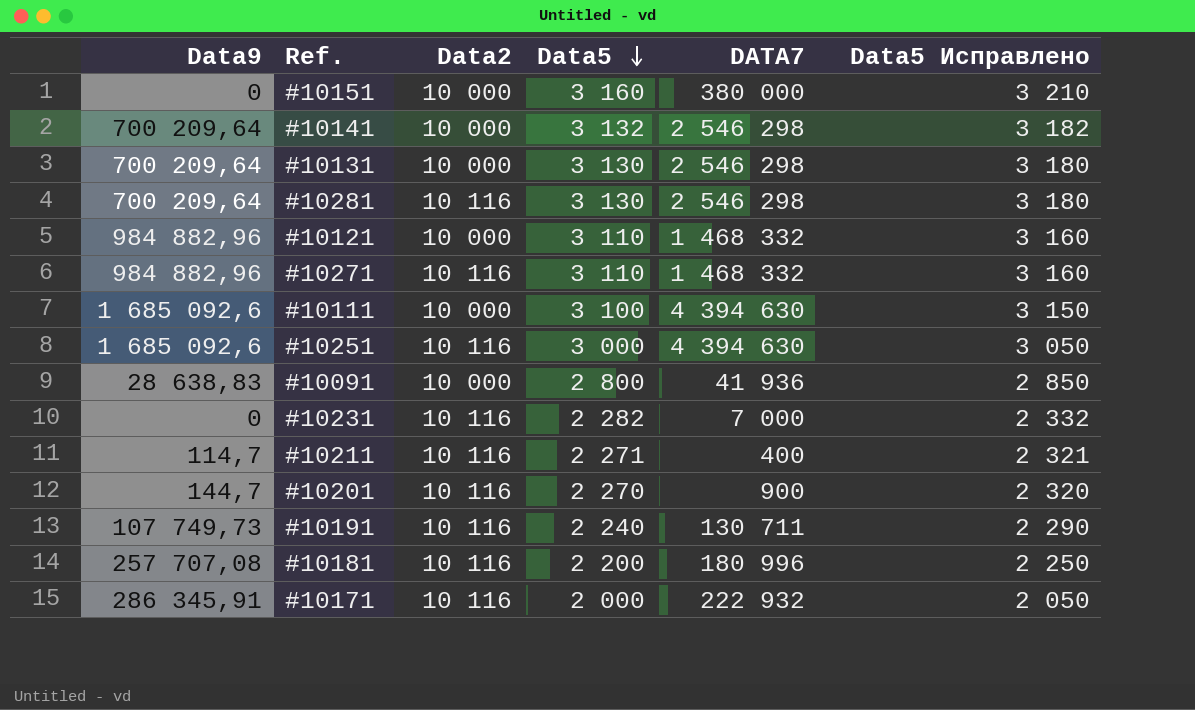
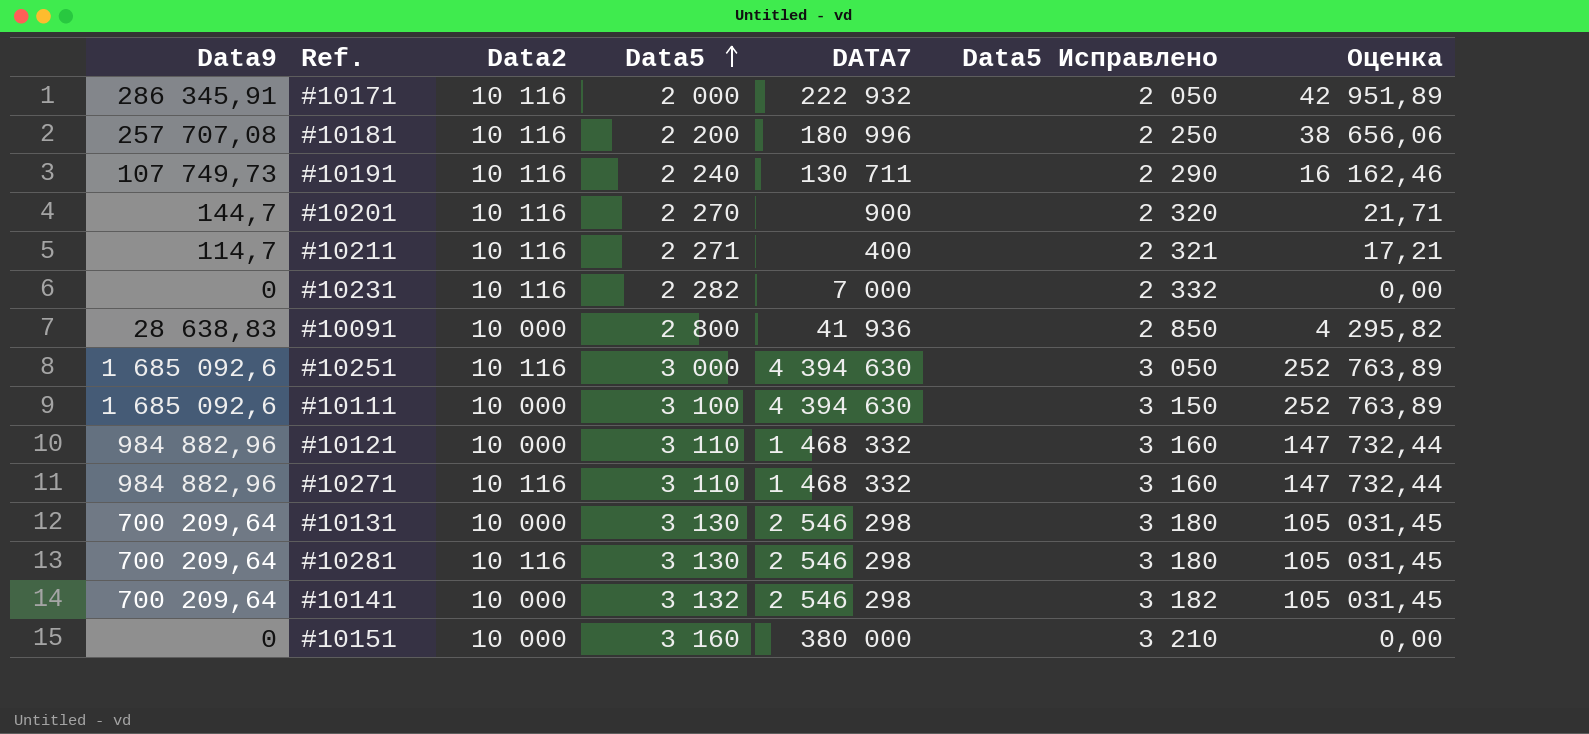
row order: Data5 descending -> Data5 ascending
column Оценка | formula: none -> [Data9] * 0,15

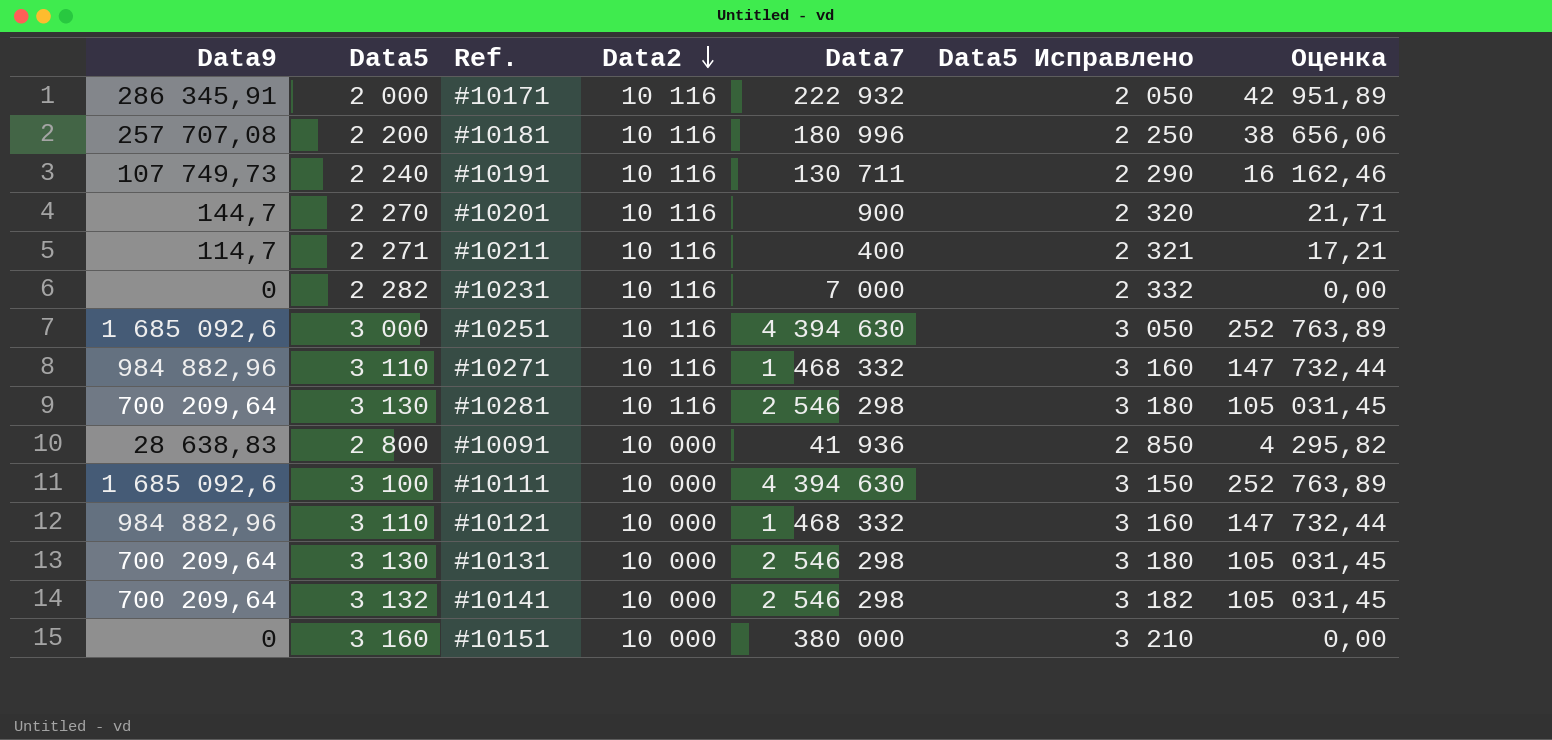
row order: Data5 ascending -> Data2 descending
column Data5 | position: 4 -> 2
column name: DATA7 -> Data7

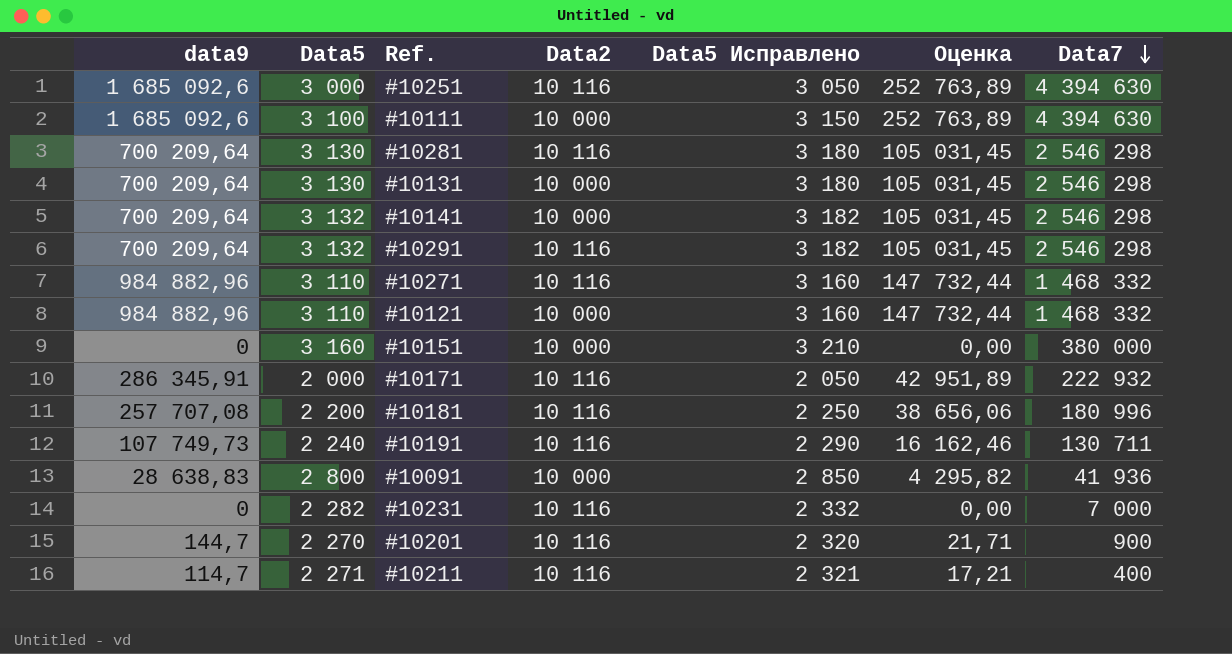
row order: Data2 descending -> Data7 descending
column name: Data9 -> data9
column Data7 | position: 5 -> 7
row #10291: none -> 700 209,64 | 3 132 | 10 116 | 3 182 | 105 031,45 | 2 546 298

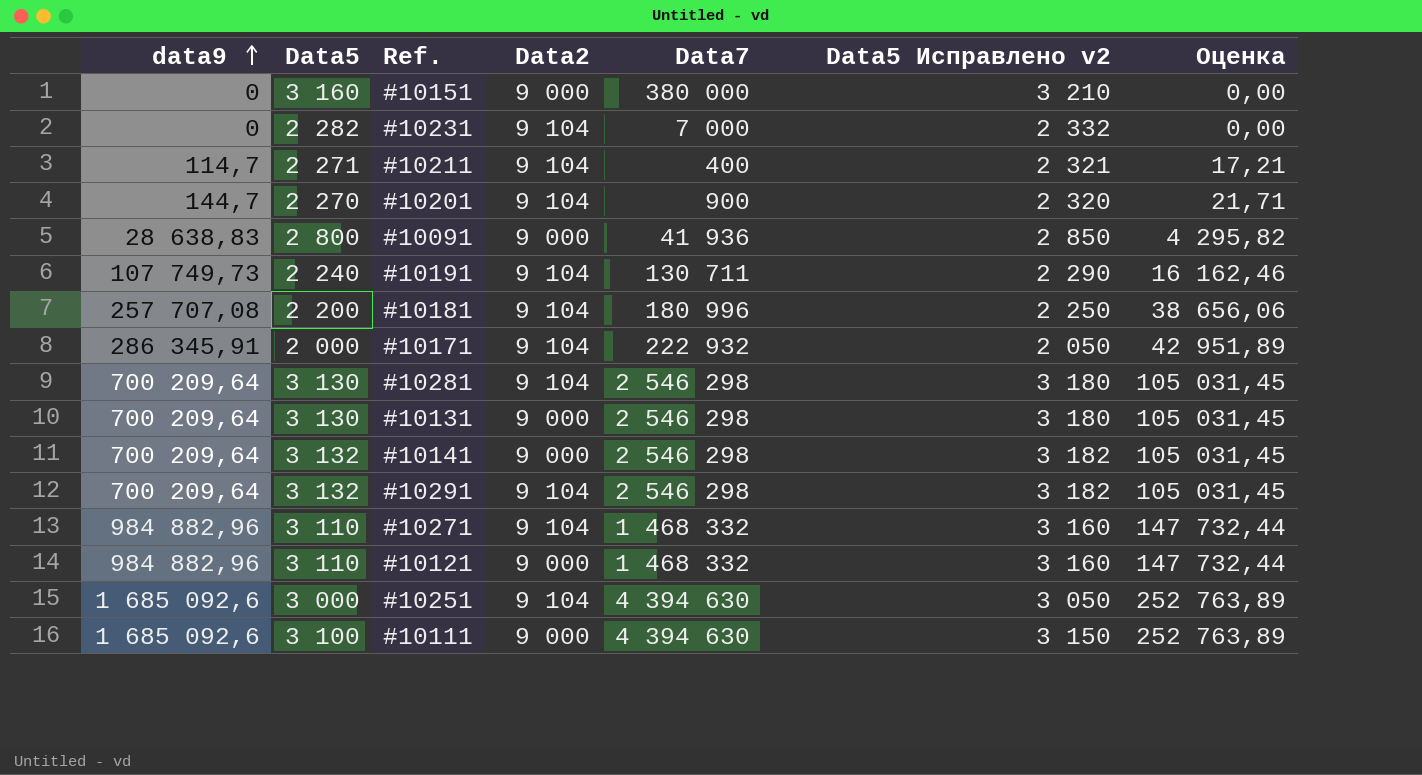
row order: Data7 descending -> data9 ascending
column Data7 | position: 7 -> 5
column name: Data5 Исправлено -> Data5 Исправлено v2
#10151 | Data2: 10 000 -> 9 000
#10231 | Data2: 10 116 -> 9 104
#10211 | Data2: 10 116 -> 9 104
#10201 | Data2: 10 116 -> 9 104
#10091 | Data2: 10 000 -> 9 000
#10191 | Data2: 10 116 -> 9 104
#10181 | Data2: 10 116 -> 9 104
#10171 | Data2: 10 116 -> 9 104
#10281 | Data2: 10 116 -> 9 104
#10131 | Data2: 10 000 -> 9 000
#10141 | Data2: 10 000 -> 9 000
#10291 | Data2: 10 116 -> 9 104
#10271 | Data2: 10 116 -> 9 104
#10121 | Data2: 10 000 -> 9 000
#10251 | Data2: 10 116 -> 9 104
#10111 | Data2: 10 000 -> 9 000

